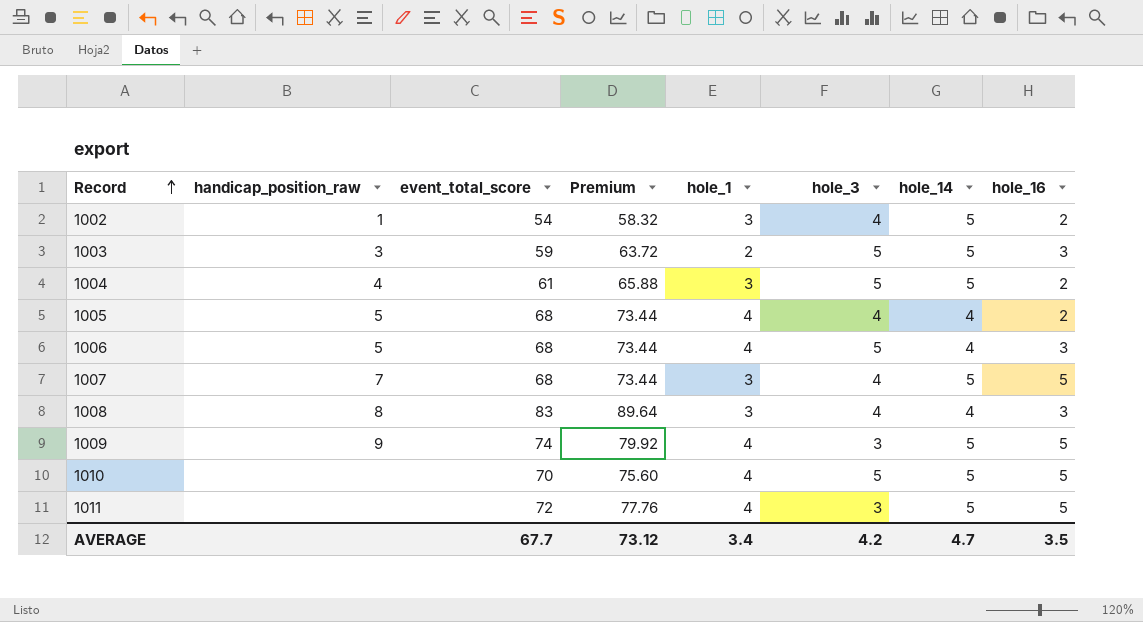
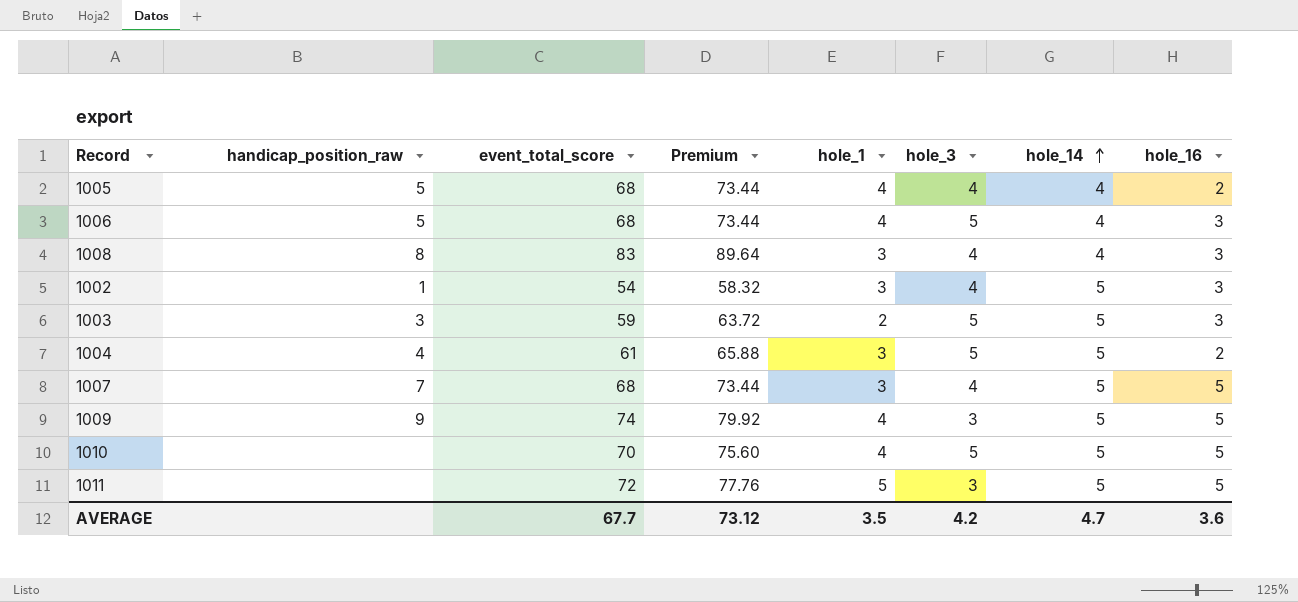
row order: Record ascending -> hole_14 ascending
1002 | hole_16: 2 -> 3
1011 | hole_1: 4 -> 5
AVERAGE | hole_1: 3.4 -> 3.5
AVERAGE | hole_16: 3.5 -> 3.6

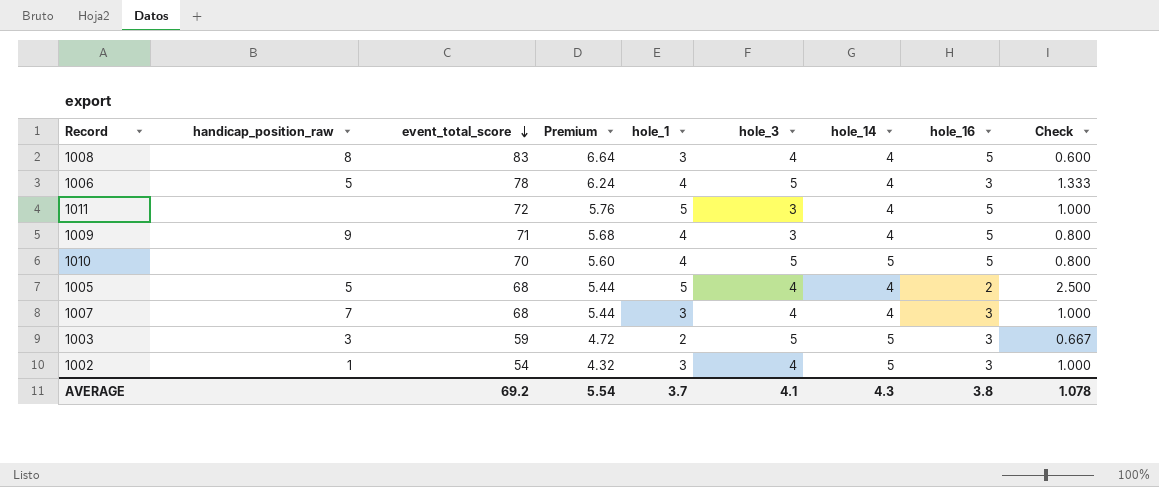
row order: hole_14 ascending -> event_total_score descending
column Premium | formula: [event_total_score] * 1.08 -> [event_total_score] * 0.08
column Check | formula: none -> [hole_1] / [hole_16]
row 1004: 4 | 61 | 65.88 | 3 | 5 | 5 | 2 -> none
1008 | hole_16: 3 -> 5
1006 | event_total_score: 68 -> 78
1011 | hole_14: 5 -> 4
1009 | event_total_score: 74 -> 71
1009 | hole_14: 5 -> 4
1005 | hole_1: 4 -> 5
1007 | hole_14: 5 -> 4
1007 | hole_16: 5 -> 3
AVERAGE | event_total_score: 67.7 -> 69.2
AVERAGE | Premium: 73.12 -> 5.54
AVERAGE | hole_1: 3.5 -> 3.7
AVERAGE | hole_3: 4.2 -> 4.1
AVERAGE | hole_14: 4.7 -> 4.3
AVERAGE | hole_16: 3.6 -> 3.8

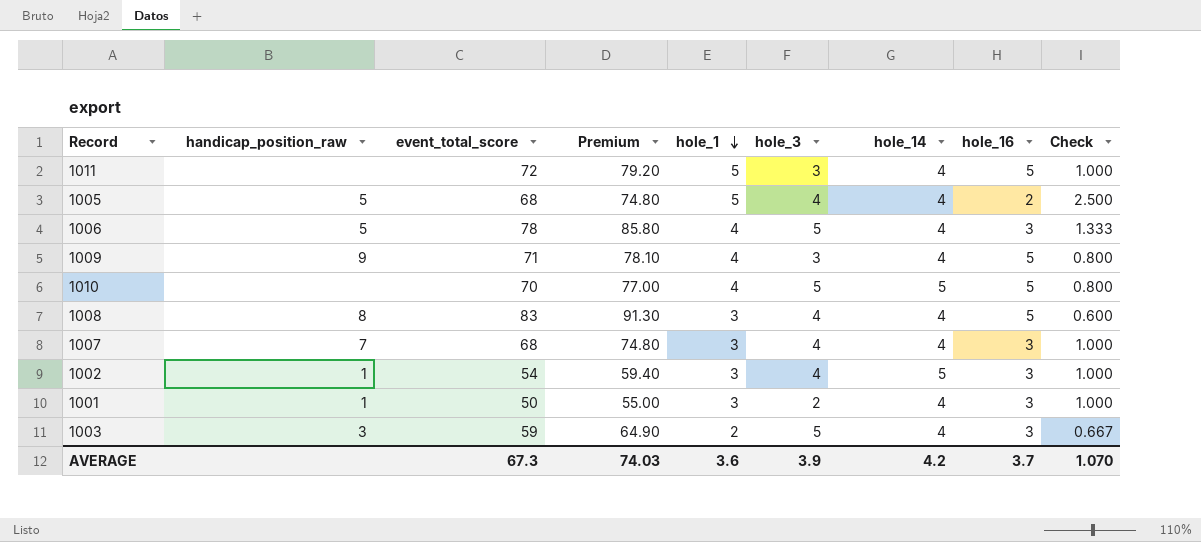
row order: event_total_score descending -> hole_1 descending
column Premium | formula: [event_total_score] * 0.08 -> [event_total_score] * 1.1
row 1001: none -> 1 | 50 | 55.00 | 3 | 2 | 4 | 3 | 1.000
1003 | hole_14: 5 -> 4
AVERAGE | event_total_score: 69.2 -> 67.3
AVERAGE | Premium: 5.54 -> 74.03
AVERAGE | hole_1: 3.7 -> 3.6
AVERAGE | hole_3: 4.1 -> 3.9
AVERAGE | hole_14: 4.3 -> 4.2
AVERAGE | hole_16: 3.8 -> 3.7
AVERAGE | Check: 1.078 -> 1.070

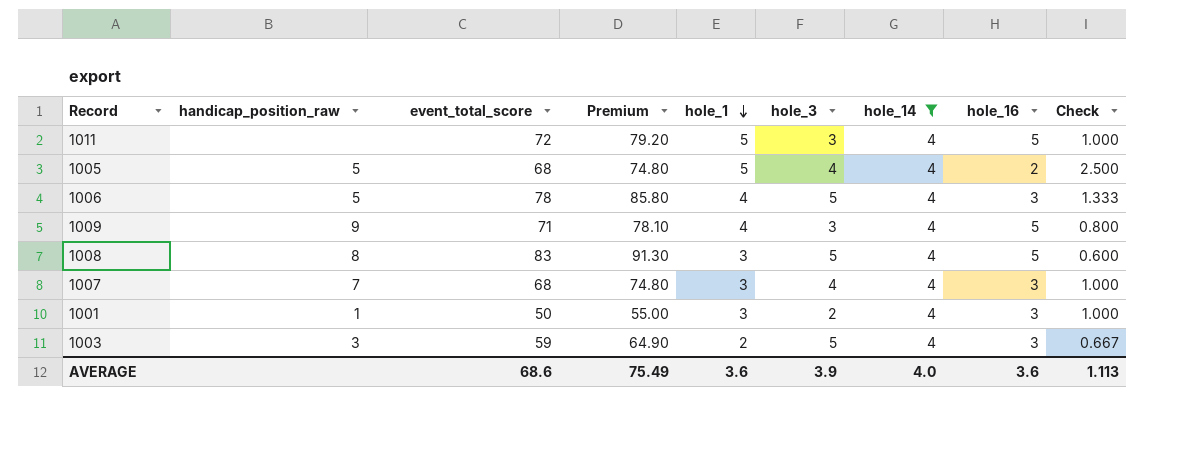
filter: none -> hole_14 = 4
1008 | hole_3: 4 -> 5
AVERAGE | event_total_score: 67.3 -> 68.6
AVERAGE | Premium: 74.03 -> 75.49
AVERAGE | hole_14: 4.2 -> 4.0
AVERAGE | hole_16: 3.7 -> 3.6
AVERAGE | Check: 1.070 -> 1.113

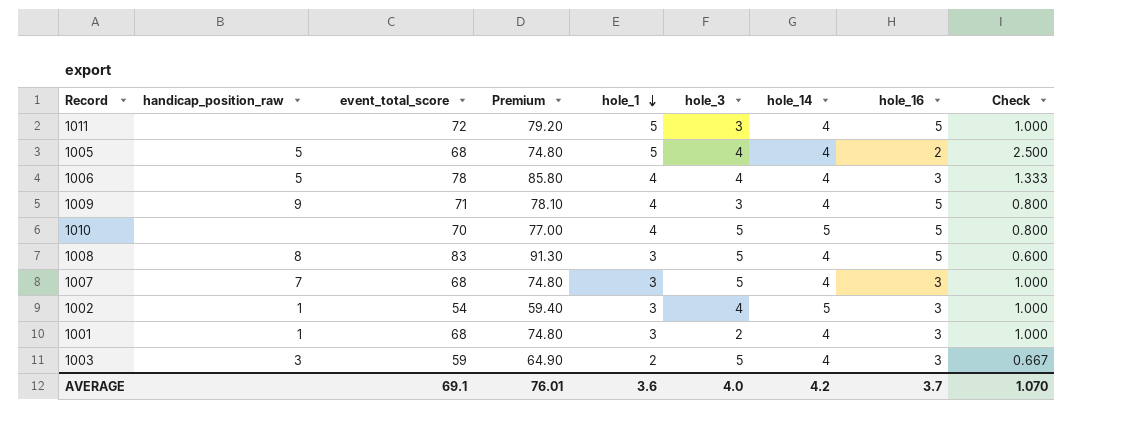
filter: hole_14 = 4 -> none
1006 | hole_3: 5 -> 4
1007 | hole_3: 4 -> 5
1001 | event_total_score: 50 -> 68
1001 | Premium: 55.00 -> 74.80
AVERAGE | event_total_score: 68.6 -> 69.1
AVERAGE | Premium: 75.49 -> 76.01
AVERAGE | hole_3: 3.9 -> 4.0
AVERAGE | hole_14: 4.0 -> 4.2
AVERAGE | hole_16: 3.6 -> 3.7
AVERAGE | Check: 1.113 -> 1.070

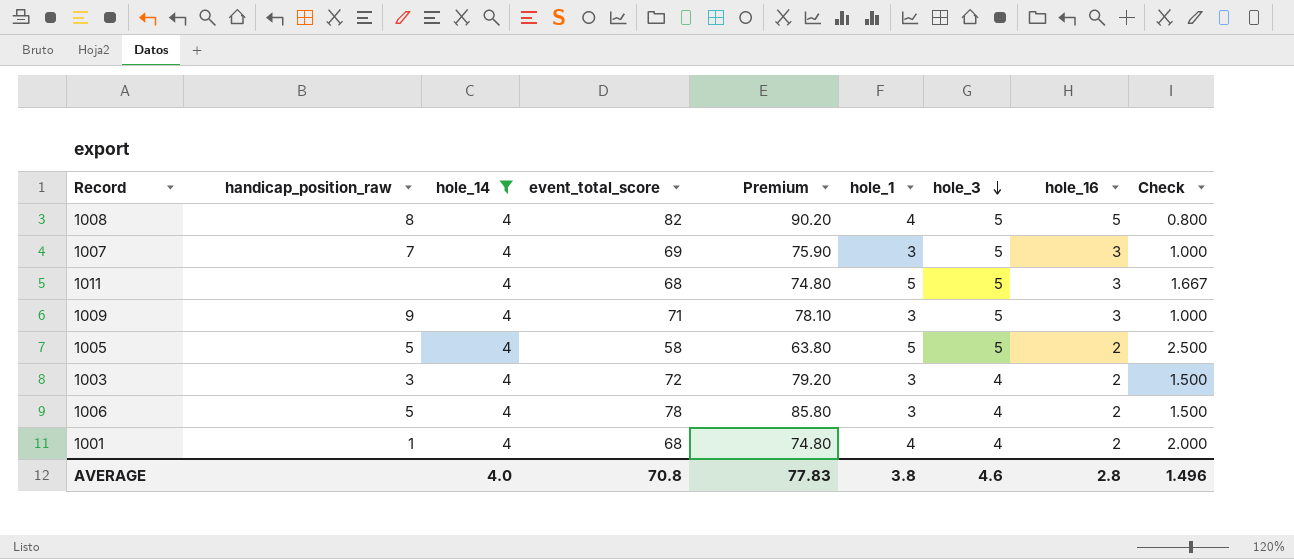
filter: none -> hole_14 = 4
row order: hole_1 descending -> hole_3 descending
column hole_14 | position: 7 -> 3
1008 | event_total_score: 83 -> 82
1008 | Premium: 91.30 -> 90.20
1008 | hole_1: 3 -> 4
1008 | Check: 0.600 -> 0.800
1007 | event_total_score: 68 -> 69
1007 | Premium: 74.80 -> 75.90
1011 | event_total_score: 72 -> 68
1011 | Premium: 79.20 -> 74.80
1011 | hole_3: 3 -> 5
1011 | hole_16: 5 -> 3
1011 | Check: 1.000 -> 1.667
1009 | hole_1: 4 -> 3
1009 | hole_3: 3 -> 5
1009 | hole_16: 5 -> 3
1009 | Check: 0.800 -> 1.000
1005 | event_total_score: 68 -> 58
1005 | Premium: 74.80 -> 63.80
1005 | hole_3: 4 -> 5
1003 | event_total_score: 59 -> 72
1003 | Premium: 64.90 -> 79.20
1003 | hole_1: 2 -> 3
1003 | hole_3: 5 -> 4
1003 | hole_16: 3 -> 2
1003 | Check: 0.667 -> 1.500
1006 | hole_1: 4 -> 3
1006 | hole_16: 3 -> 2
1006 | Check: 1.333 -> 1.500
1001 | hole_1: 3 -> 4
1001 | hole_3: 2 -> 4
1001 | hole_16: 3 -> 2
1001 | Check: 1.000 -> 2.000
AVERAGE | hole_14: 4.2 -> 4.0
AVERAGE | event_total_score: 69.1 -> 70.8
AVERAGE | Premium: 76.01 -> 77.83
AVERAGE | hole_1: 3.6 -> 3.8
AVERAGE | hole_3: 4.0 -> 4.6
AVERAGE | hole_16: 3.7 -> 2.8
AVERAGE | Check: 1.070 -> 1.496

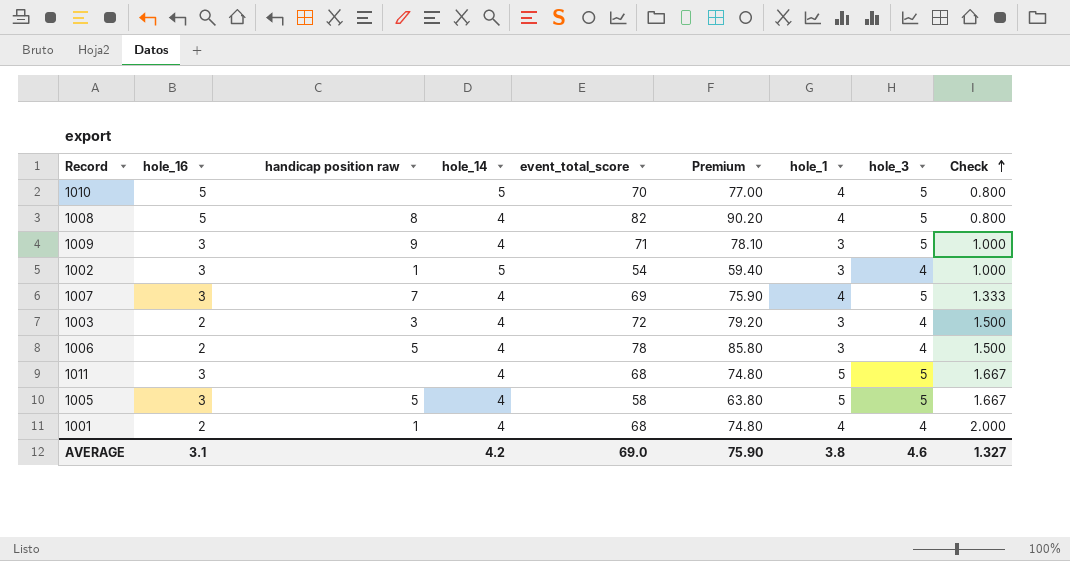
filter: hole_14 = 4 -> none
row order: hole_3 descending -> Check ascending
column hole_16 | position: 8 -> 2
column name: handicap_position_raw -> handicap position raw
1007 | hole_1: 3 -> 4
1007 | Check: 1.000 -> 1.333
1005 | hole_16: 2 -> 3
1005 | Check: 2.500 -> 1.667
AVERAGE | hole_16: 2.8 -> 3.1
AVERAGE | hole_14: 4.0 -> 4.2
AVERAGE | event_total_score: 70.8 -> 69.0
AVERAGE | Premium: 77.83 -> 75.90
AVERAGE | Check: 1.496 -> 1.327

